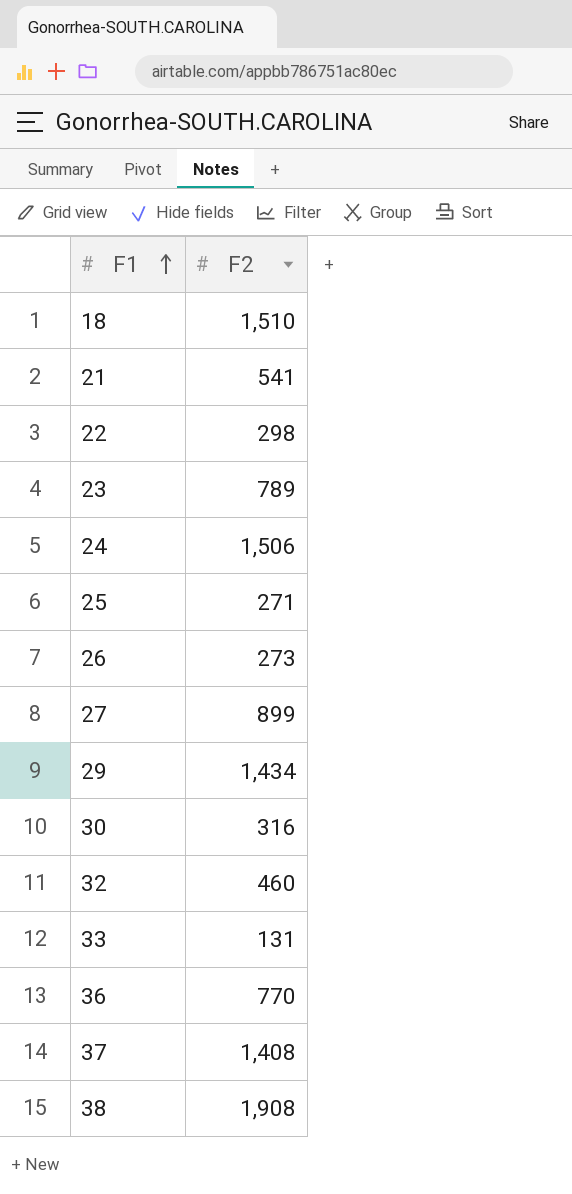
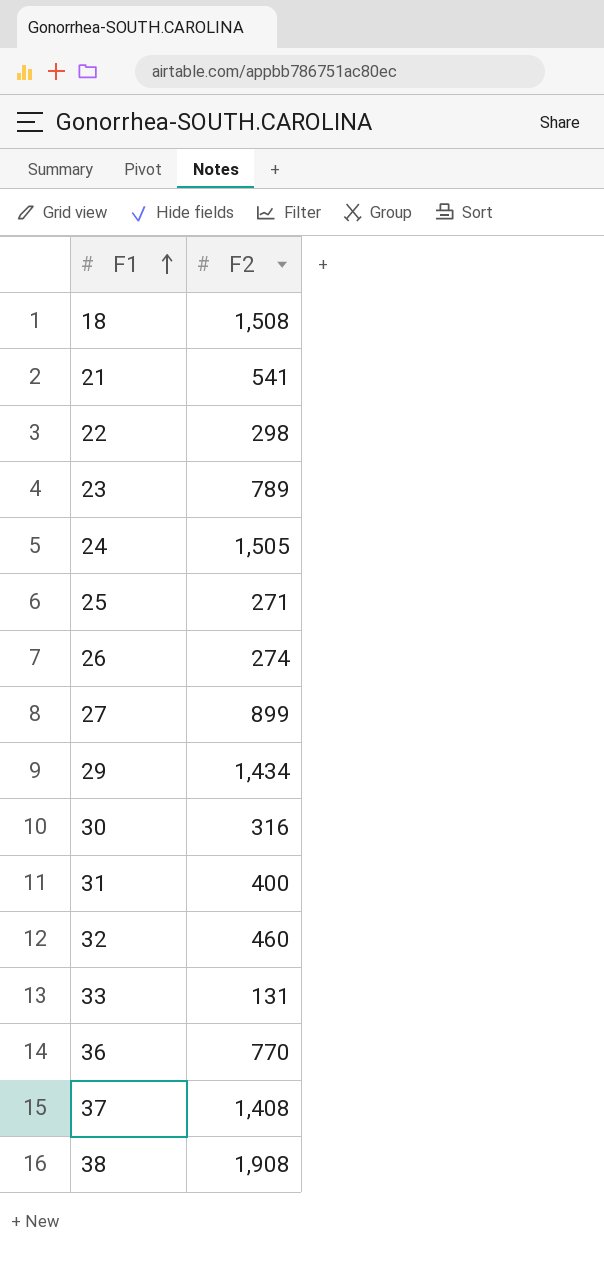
18 | F2: 1,510 -> 1,508
24 | F2: 1,506 -> 1,505
26 | F2: 273 -> 274
row 31: none -> 400

